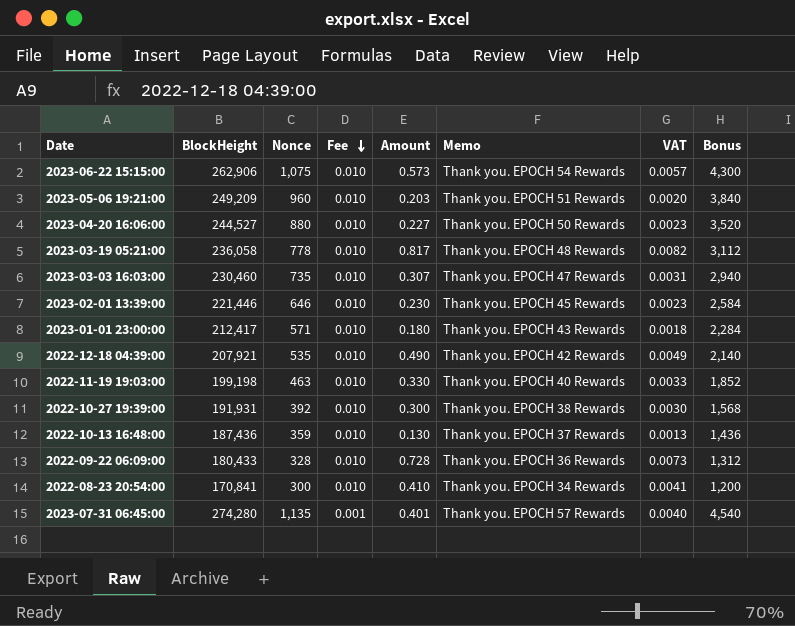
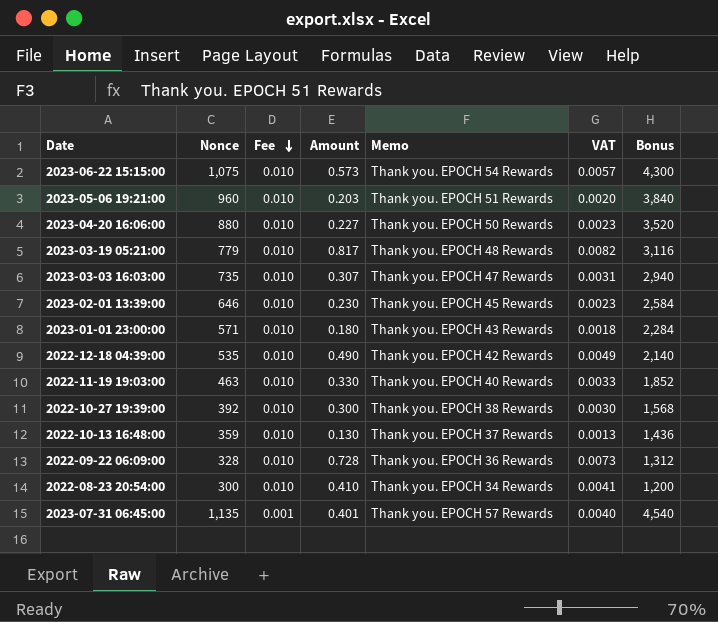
column BlockHeight | position: 2 -> none
2023-03-19 05:21:00 | Nonce: 778 -> 779
2023-03-19 05:21:00 | Bonus: 3,112 -> 3,116

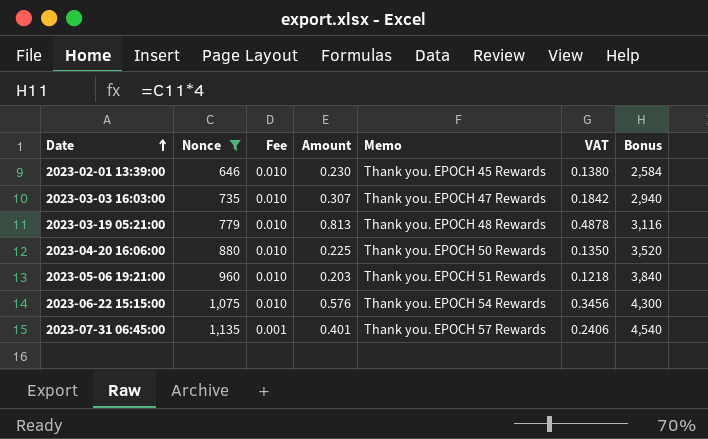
filter: none -> Nonce >= 646
row order: Fee descending -> Date ascending
column VAT | formula: [Amount] * 0.01 -> [Amount] * 0.6
2023-03-19 05:21:00 | Amount: 0.817 -> 0.813
2023-04-20 16:06:00 | Amount: 0.227 -> 0.225
2023-06-22 15:15:00 | Amount: 0.573 -> 0.576

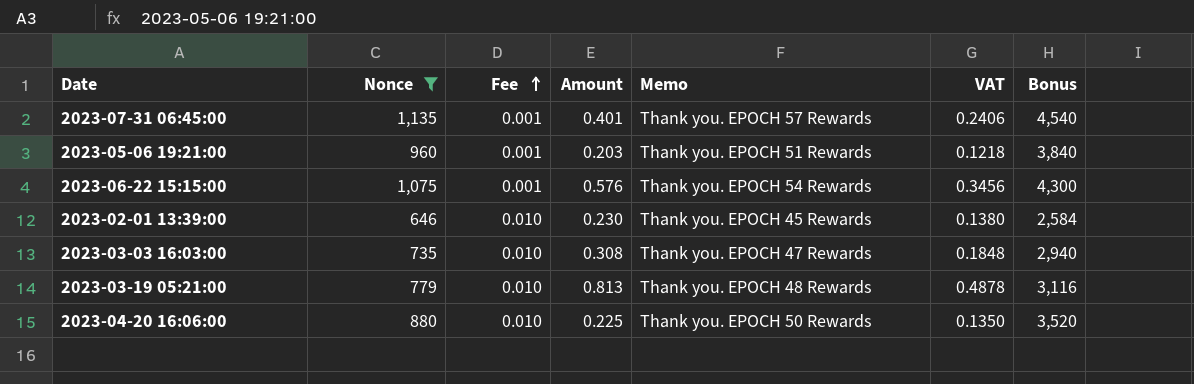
row order: Date ascending -> Fee ascending
2023-05-06 19:21:00 | Fee: 0.010 -> 0.001
2023-06-22 15:15:00 | Fee: 0.010 -> 0.001
2023-03-03 16:03:00 | Amount: 0.307 -> 0.308
2023-03-03 16:03:00 | VAT: 0.1842 -> 0.1848

